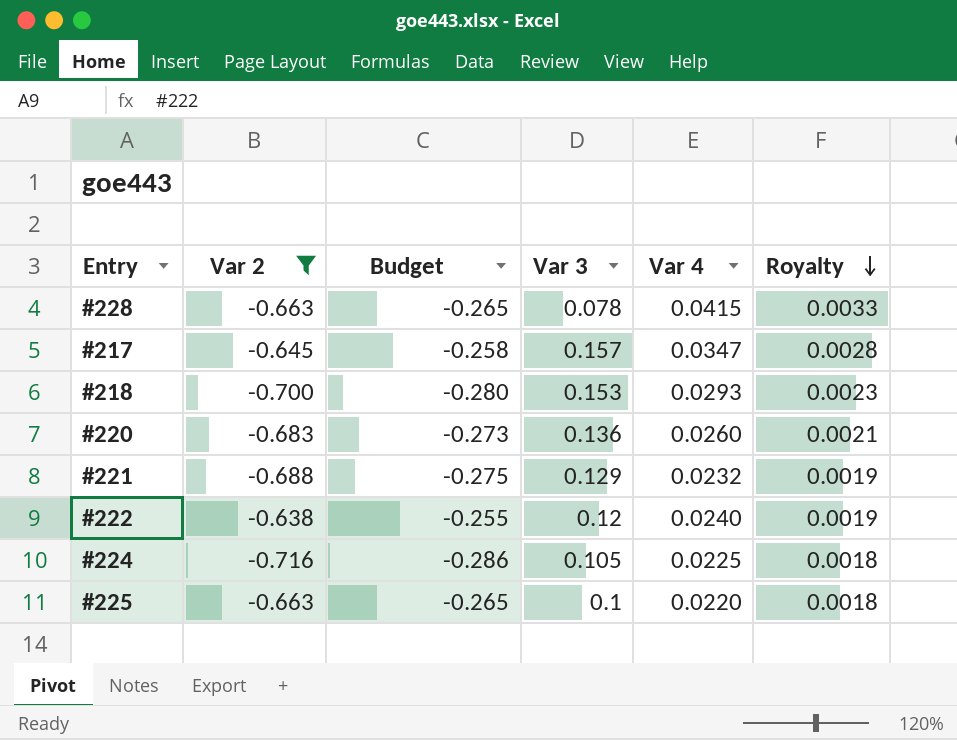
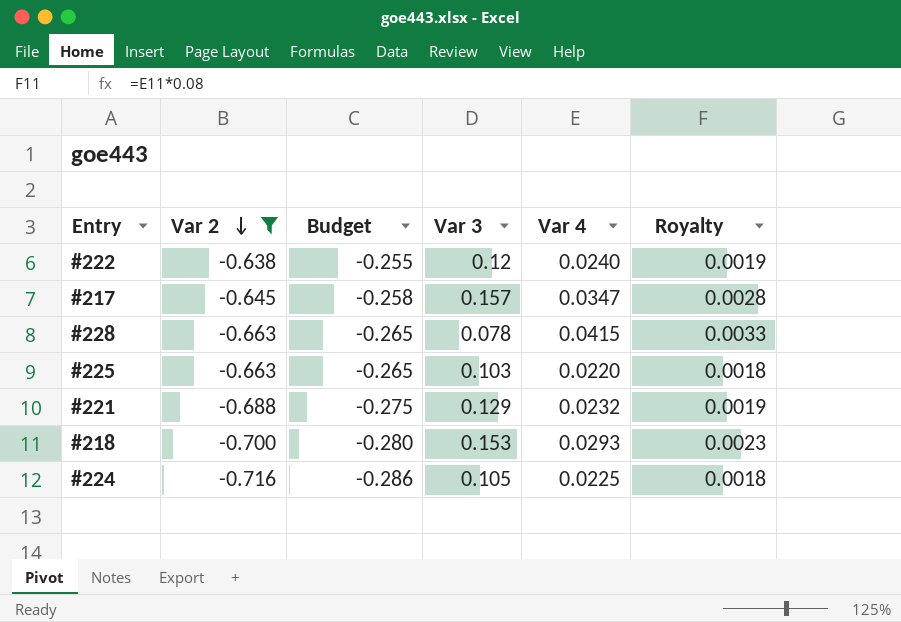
row order: Royalty descending -> Var 2 descending
row #220: -0.683 | -0.273 | 0.136 | 0.0260 | 0.0021 -> none
#225 | Var 3: 0.1 -> 0.103

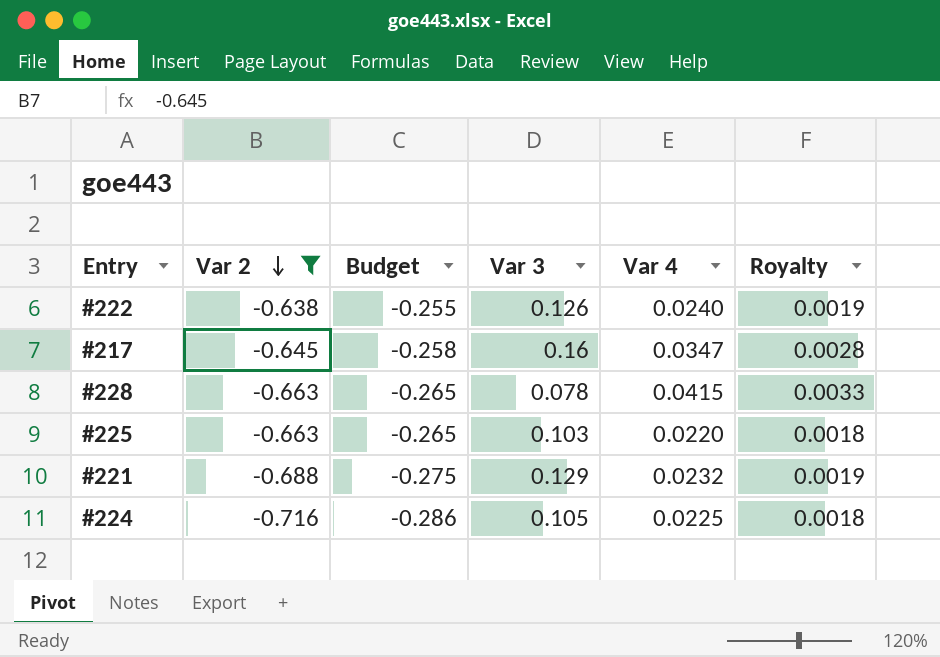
row #218: -0.700 | -0.280 | 0.153 | 0.0293 | 0.0023 -> none
#222 | Var 3: 0.12 -> 0.126
#217 | Var 3: 0.157 -> 0.16

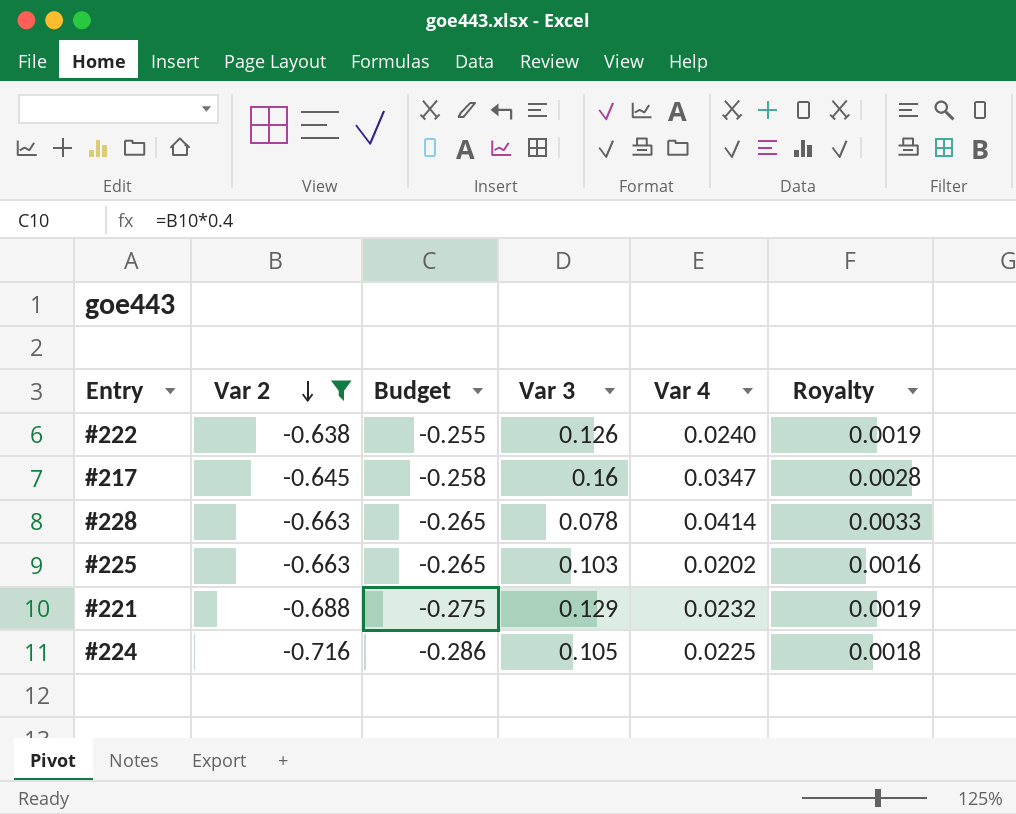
#228 | Var 4: 0.0415 -> 0.0414
#225 | Var 4: 0.0220 -> 0.0202
#225 | Royalty: 0.0018 -> 0.0016

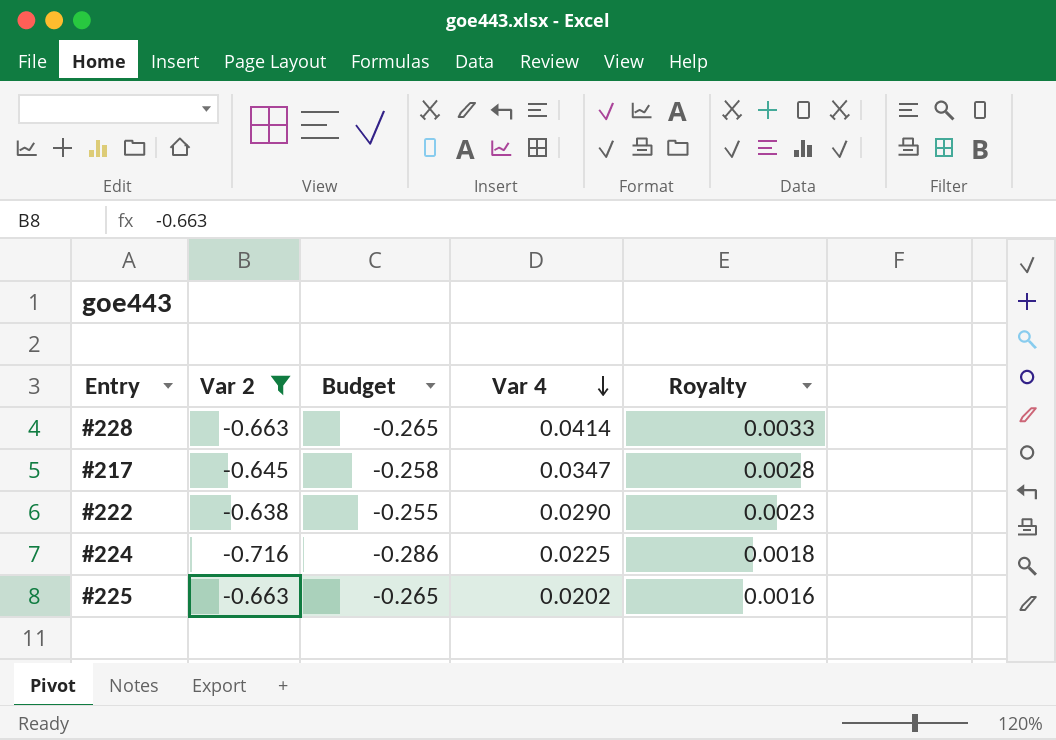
row order: Var 2 descending -> Var 4 descending
column Var 3 | position: 4 -> none
row #221: -0.688 | -0.275 | 0.129 | 0.0232 | 0.0019 -> none
#222 | Var 4: 0.0240 -> 0.0290
#222 | Royalty: 0.0019 -> 0.0023

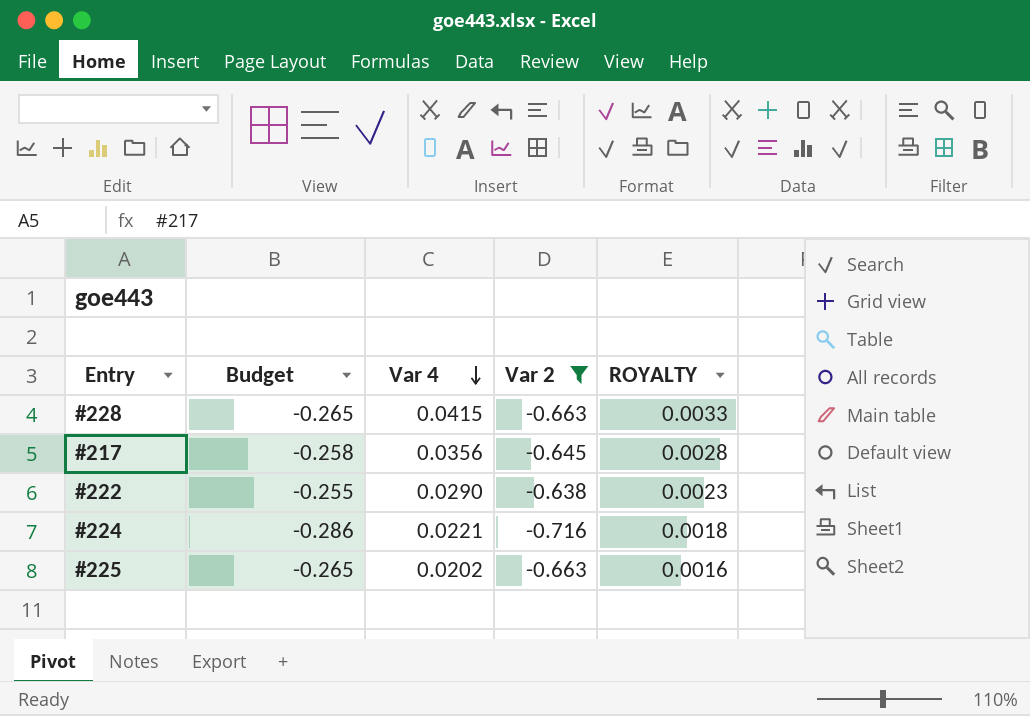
column Var 2 | position: 2 -> 4
column name: Royalty -> ROYALTY
#228 | Var 4: 0.0414 -> 0.0415
#217 | Var 4: 0.0347 -> 0.0356
#224 | Var 4: 0.0225 -> 0.0221

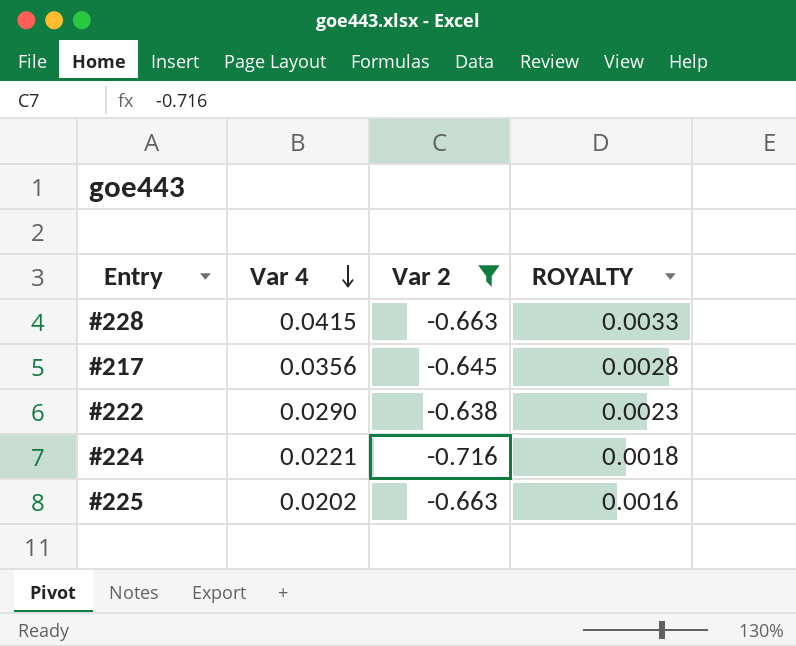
column Budget | formula: [Var 2] * 0.4 -> none

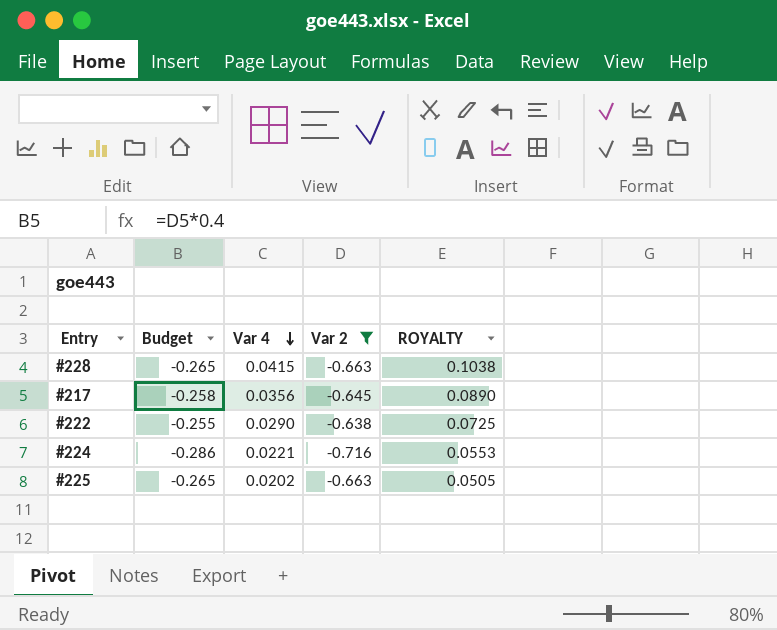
column Budget | formula: none -> [Var 2] * 0.4
column ROYALTY | formula: [Var 4] * 0.08 -> [Var 4] * 2.5

